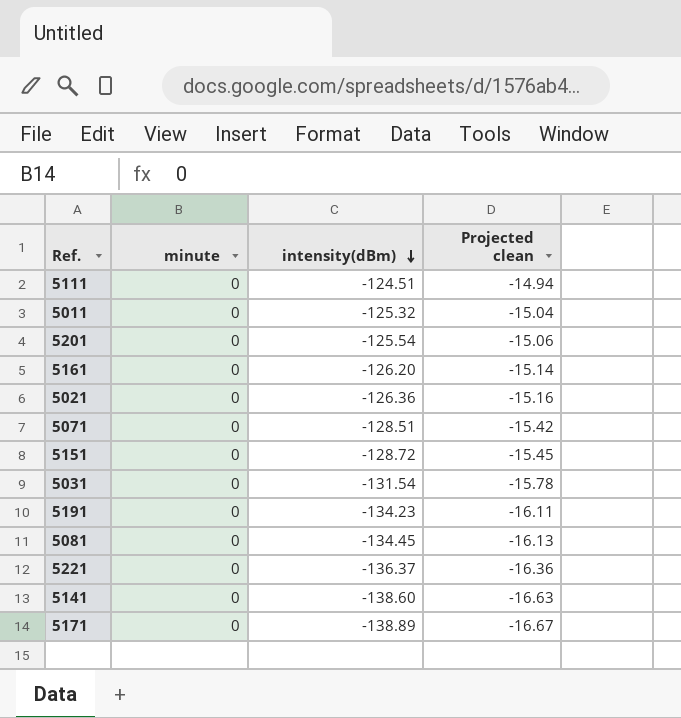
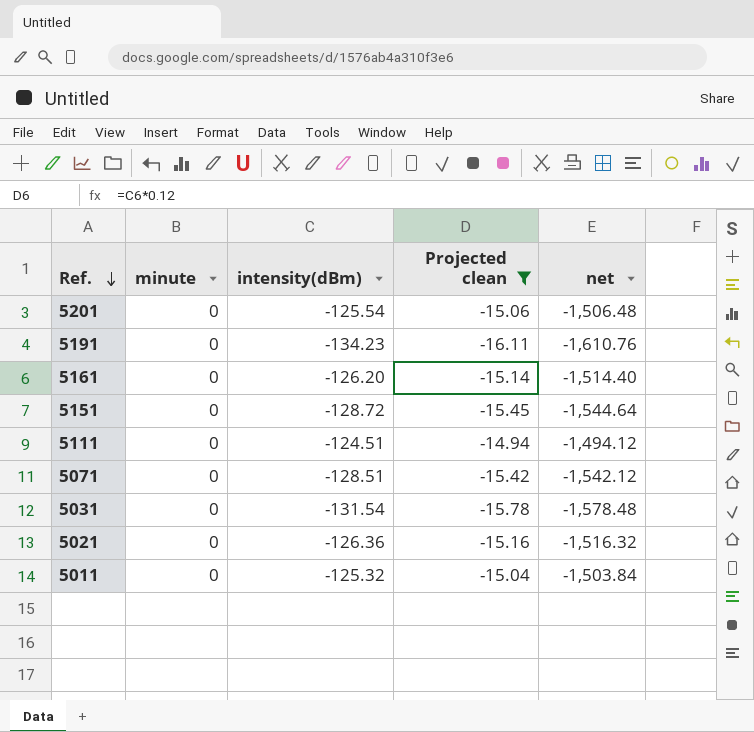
filter: none -> Projected clean >= -16.11
row order: intensity(dBm) descending -> Ref. descending
column net | formula: none -> [intensity(dBm)] * 12

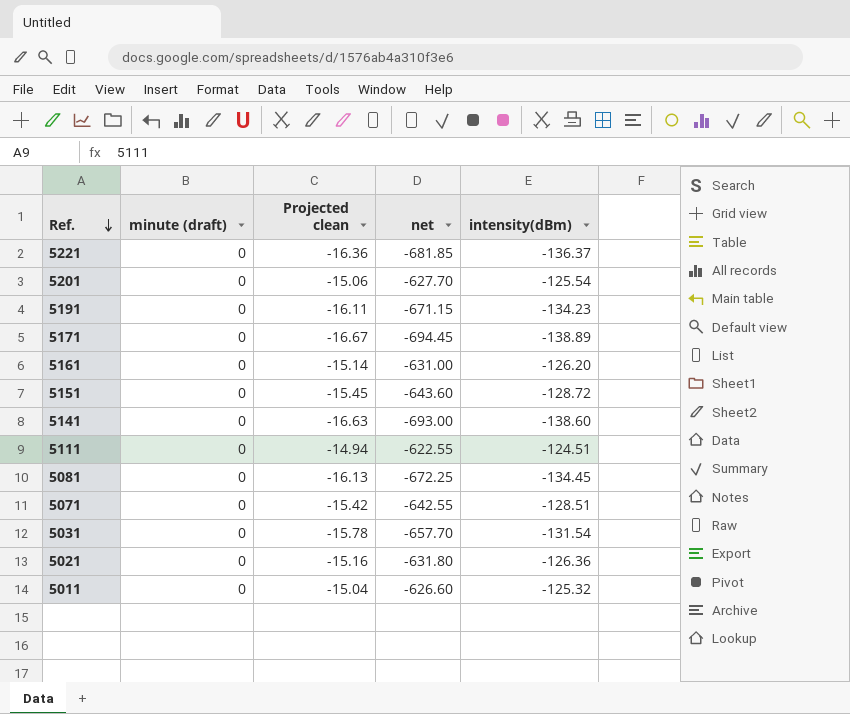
filter: Projected clean >= -16.11 -> none
column name: minute -> minute (draft)
column net | formula: [intensity(dBm)] * 12 -> [intensity(dBm)] * 5
column intensity(dBm) | position: 3 -> 5

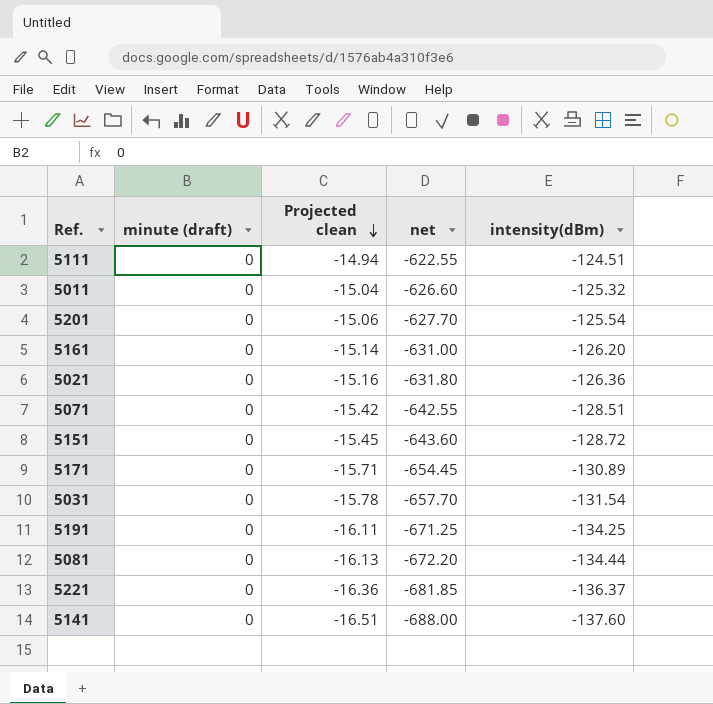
row order: Ref. descending -> Projected clean descending
5171 | Projected clean: -16.67 -> -15.71
5171 | net: -694.45 -> -654.45
5171 | intensity(dBm): -138.89 -> -130.89
5191 | net: -671.15 -> -671.25
5191 | intensity(dBm): -134.23 -> -134.25
5081 | net: -672.25 -> -672.20
5081 | intensity(dBm): -134.45 -> -134.44
5141 | Projected clean: -16.63 -> -16.51
5141 | net: -693.00 -> -688.00
5141 | intensity(dBm): -138.60 -> -137.60

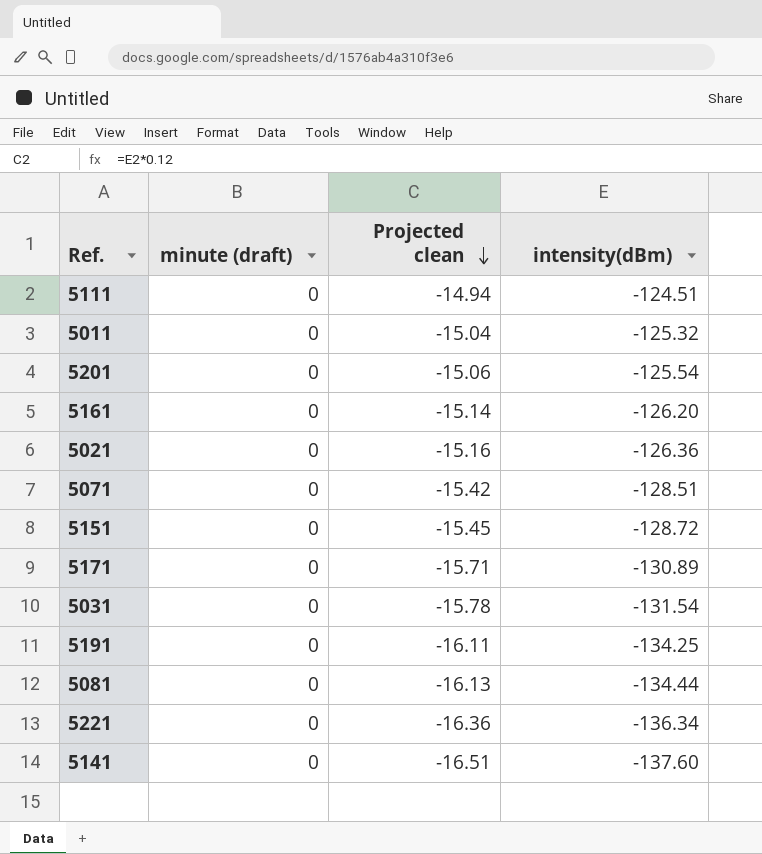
column net | formula: [intensity(dBm)] * 5 -> none
5221 | intensity(dBm): -136.37 -> -136.34

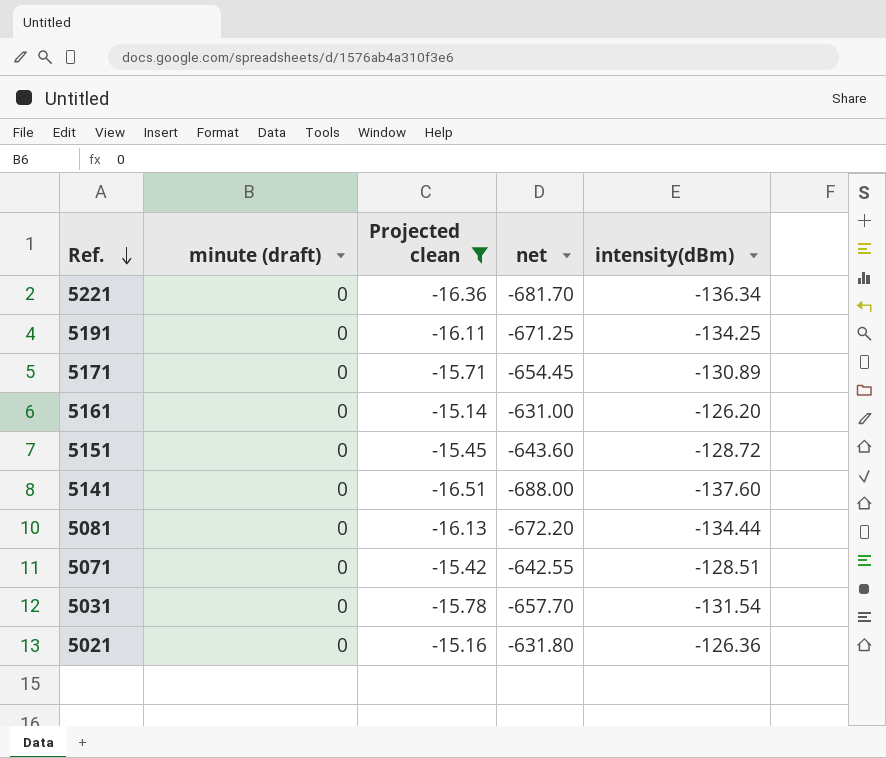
filter: none -> Projected clean <= -15.14
row order: Projected clean descending -> Ref. descending
column net | formula: none -> [intensity(dBm)] * 5

